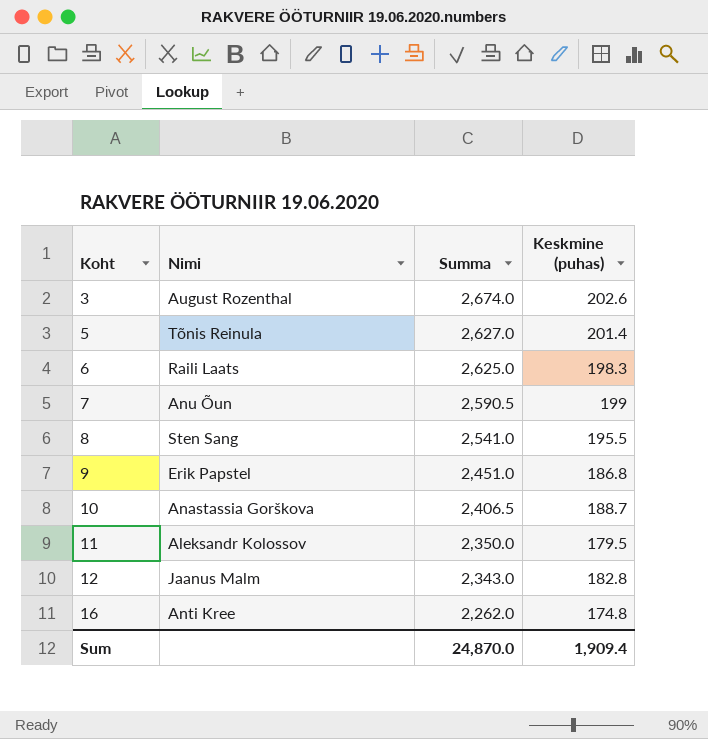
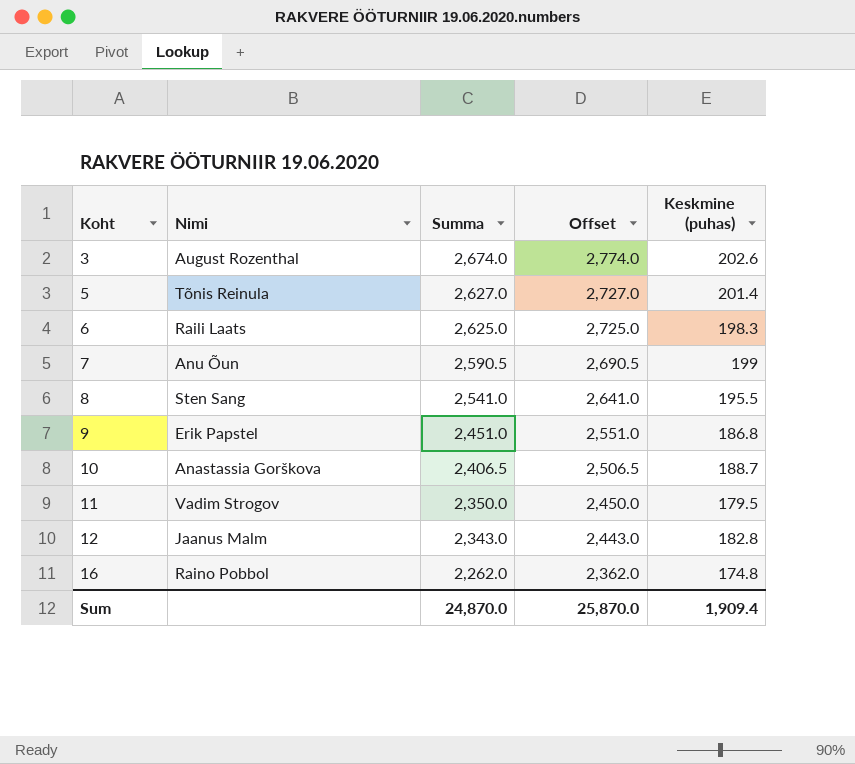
column Offset | formula: none -> [Summa] + 100
11 | Nimi: Aleksandr Kolossov -> Vadim Strogov
16 | Nimi: Anti Kree -> Raino Pobbol

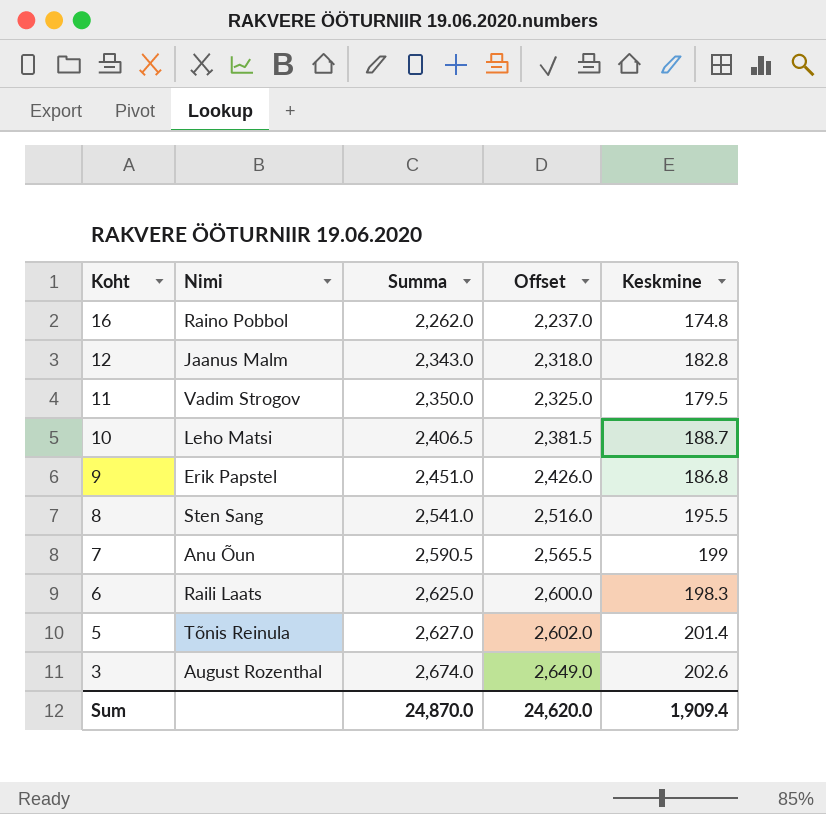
row order: Koht ascending -> Koht descending
column Offset | formula: [Summa] + 100 -> [Summa] - 25
column name: Keskmine (puhas) -> Keskmine
10 | Nimi: Anastassia Gorškova -> Leho Matsi
Sum | Offset: 25,870.0 -> 24,620.0

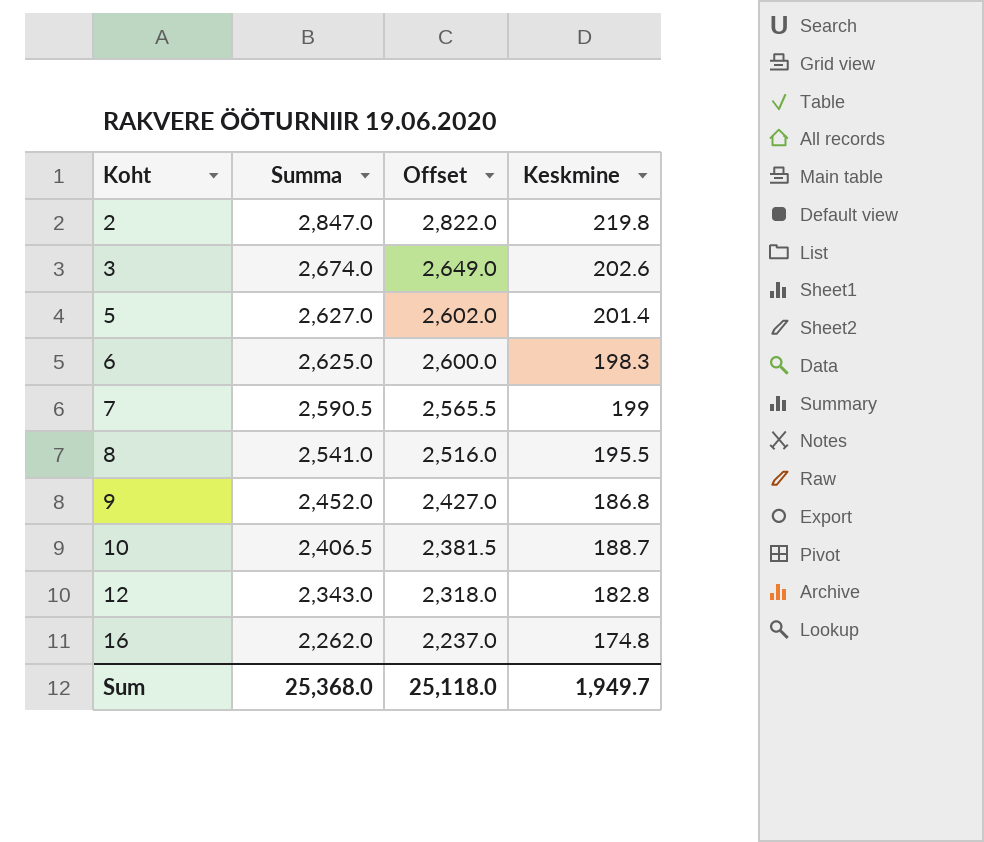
row order: Koht descending -> Koht ascending
column Nimi | position: 2 -> none
row 11: Vadim Strogov | 2,350.0 | 2,325.0 | 179.5 -> none
row 2: none -> 2,847.0 | 2,822.0 | 219.8
9 | Summa: 2,451.0 -> 2,452.0
9 | Offset: 2,426.0 -> 2,427.0
Sum | Summa: 24,870.0 -> 25,368.0
Sum | Offset: 24,620.0 -> 25,118.0
Sum | Keskmine: 1,909.4 -> 1,949.7

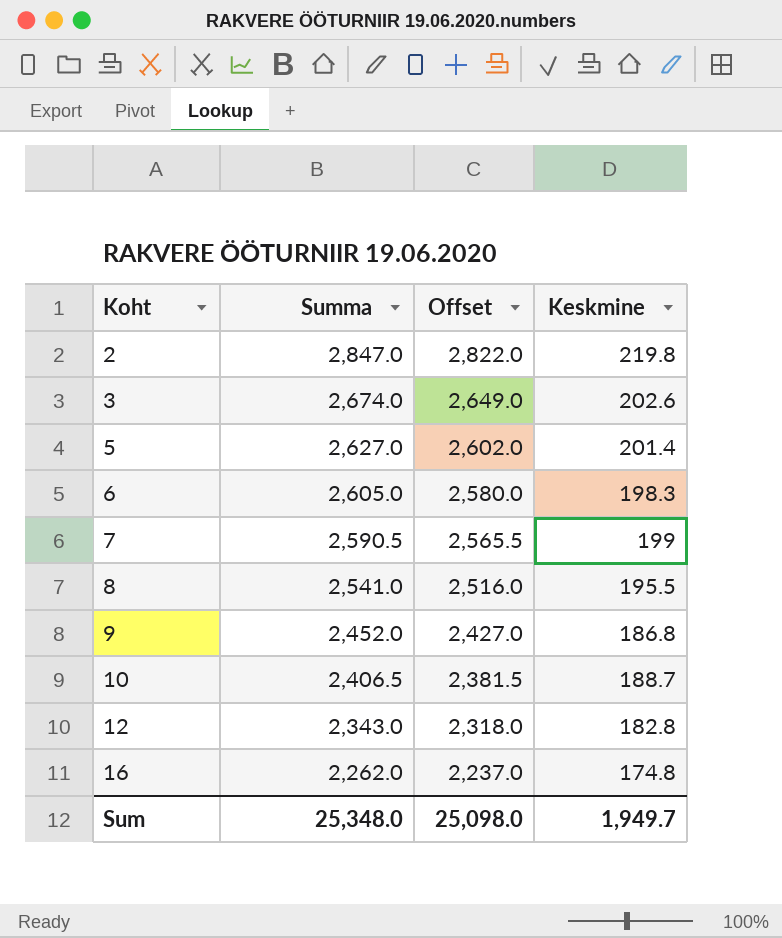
6 | Summa: 2,625.0 -> 2,605.0
6 | Offset: 2,600.0 -> 2,580.0
Sum | Summa: 25,368.0 -> 25,348.0
Sum | Offset: 25,118.0 -> 25,098.0

